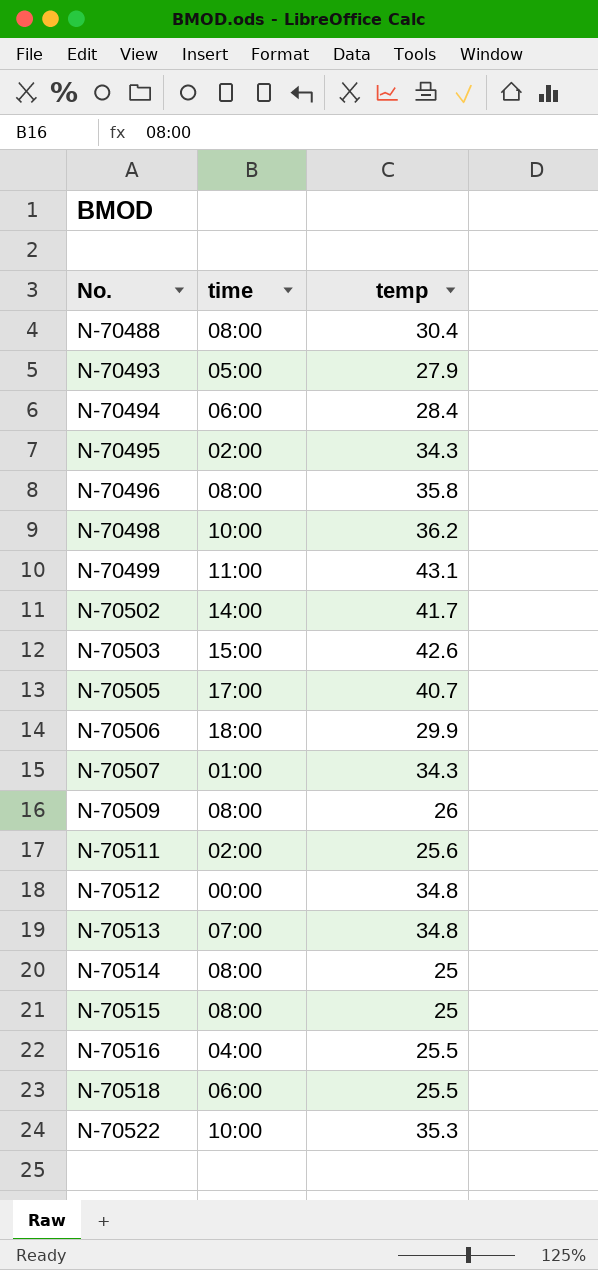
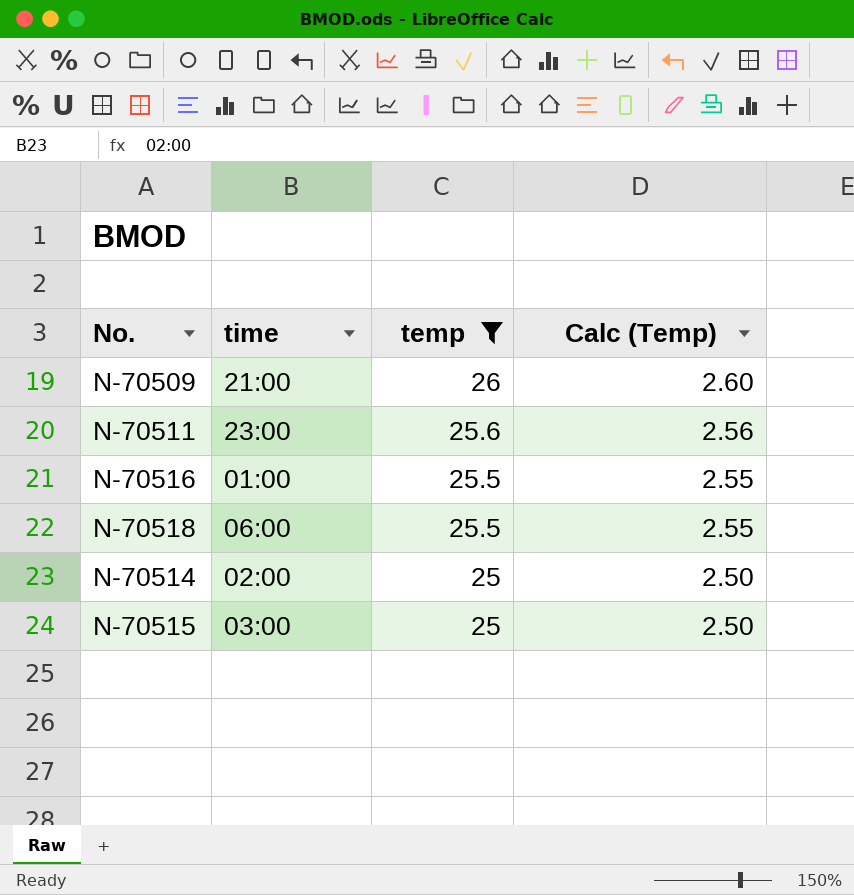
filter: none -> temp <= 26
row order: No. ascending -> temp descending
column Calc (Temp) | formula: none -> [temp] * 0.1
N-70509 | time: 08:00 -> 21:00
N-70511 | time: 02:00 -> 23:00
N-70516 | time: 04:00 -> 01:00
N-70514 | time: 08:00 -> 02:00
N-70515 | time: 08:00 -> 03:00

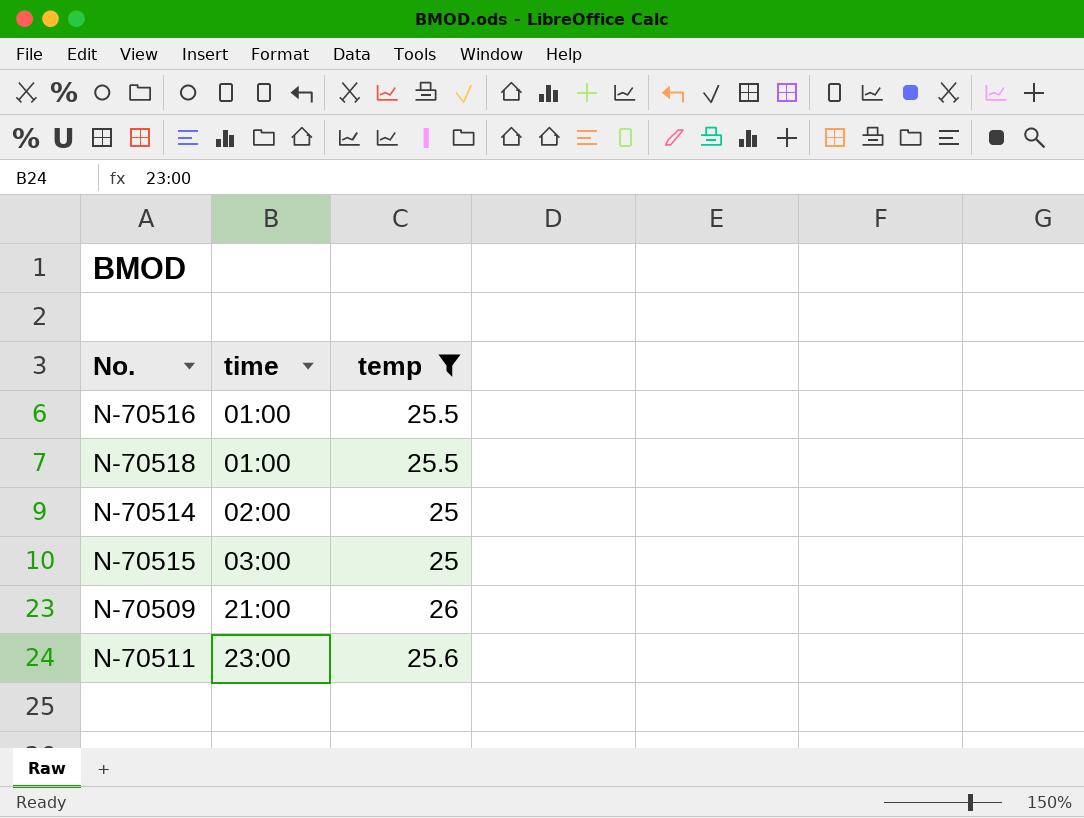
row order: temp descending -> time ascending
column Calc (Temp) | formula: [temp] * 0.1 -> none
N-70518 | time: 06:00 -> 01:00

